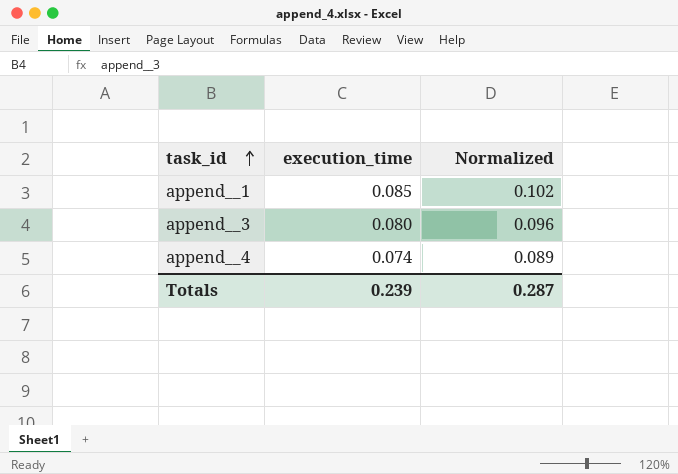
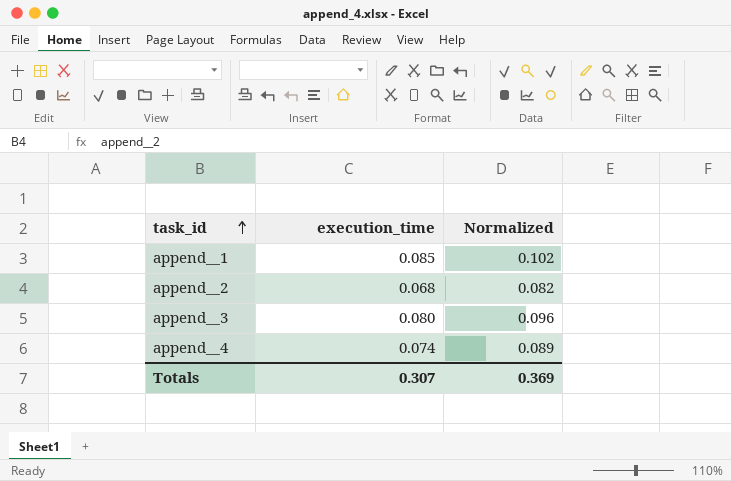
row append__2: none -> 0.068 | 0.082
Totals | execution_time: 0.239 -> 0.307
Totals | Normalized: 0.287 -> 0.369

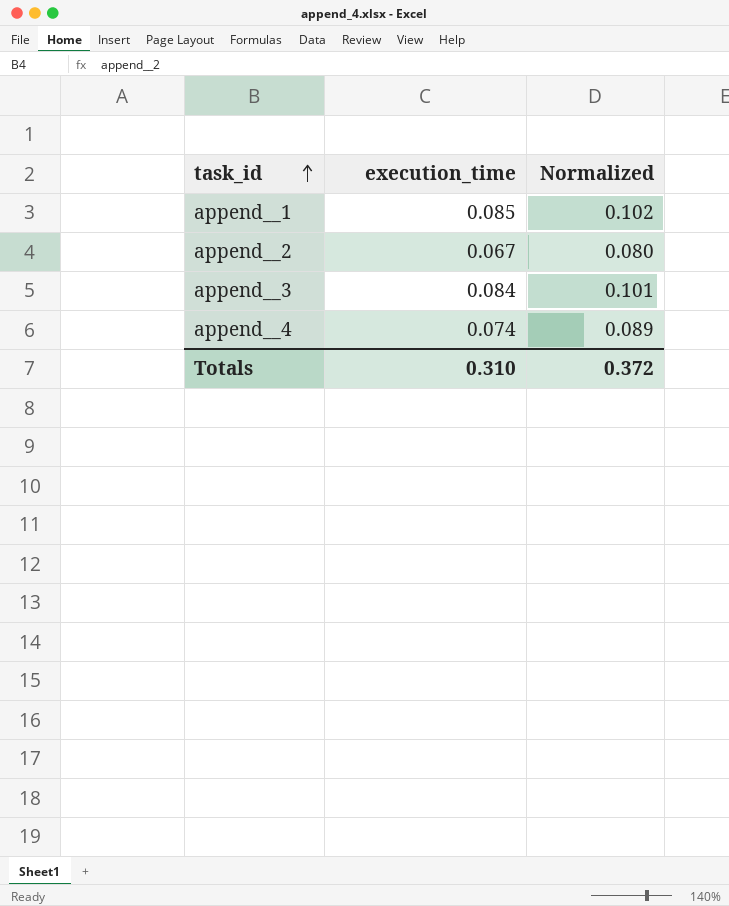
append__2 | execution_time: 0.068 -> 0.067
append__2 | Normalized: 0.082 -> 0.080
append__3 | execution_time: 0.080 -> 0.084
append__3 | Normalized: 0.096 -> 0.101
Totals | execution_time: 0.307 -> 0.310
Totals | Normalized: 0.369 -> 0.372

